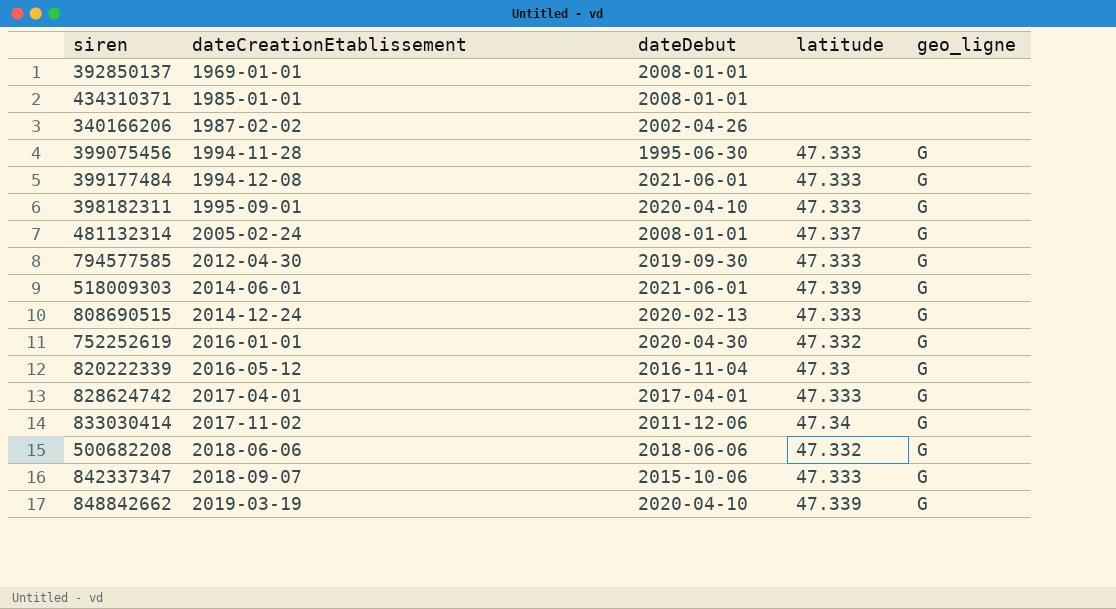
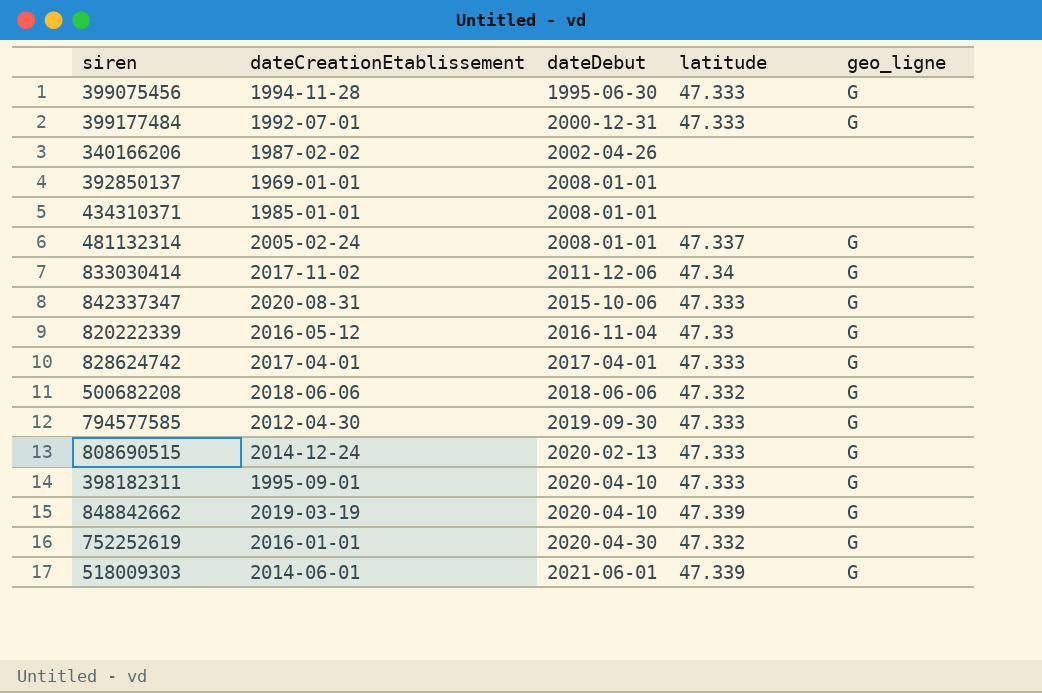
row order: dateCreationEtablissement ascending -> dateDebut ascending
399177484 | dateCreationEtablissement: 1994-12-08 -> 1992-07-01
399177484 | dateDebut: 2021-06-01 -> 2000-12-31
842337347 | dateCreationEtablissement: 2018-09-07 -> 2020-08-31

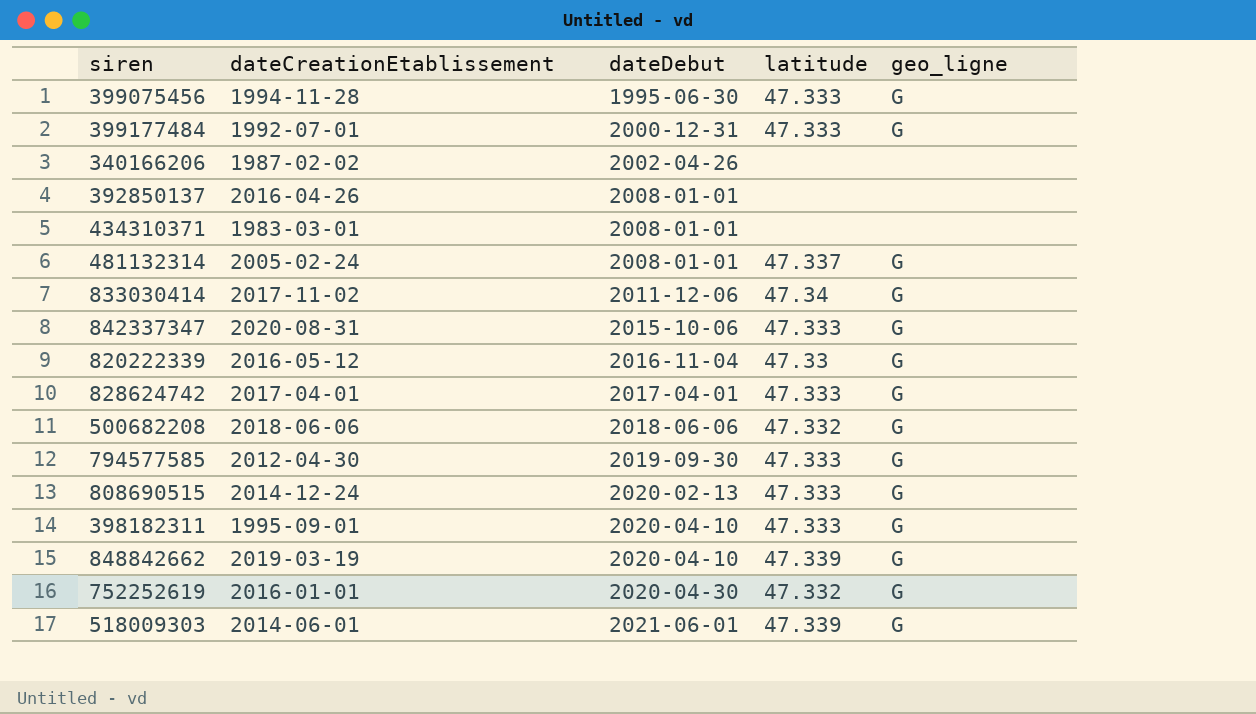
392850137 | dateCreationEtablissement: 1969-01-01 -> 2016-04-26
434310371 | dateCreationEtablissement: 1985-01-01 -> 1983-03-01

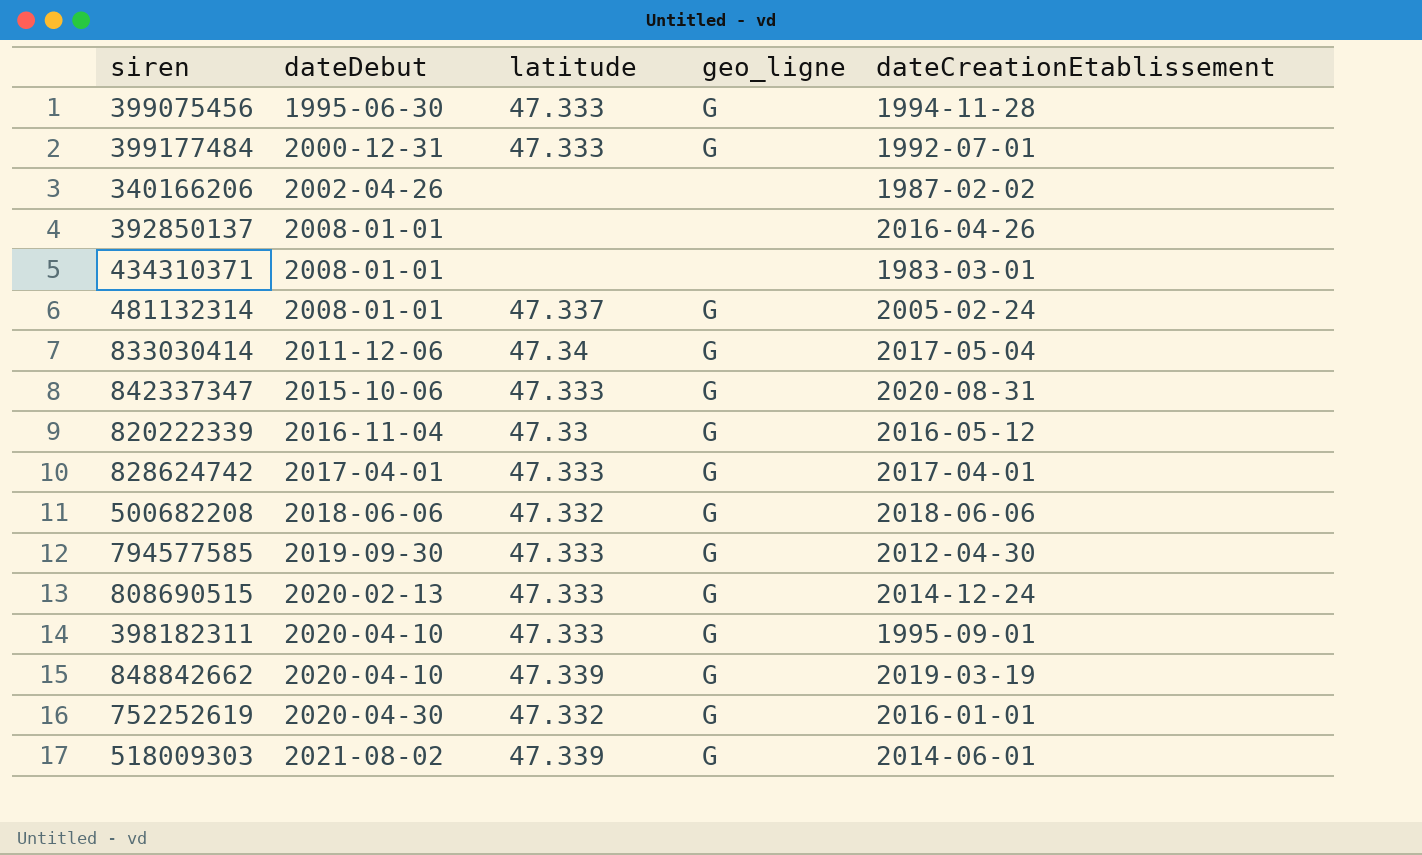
column dateCreationEtablissement | position: 2 -> 5
833030414 | dateCreationEtablissement: 2017-11-02 -> 2017-05-04
518009303 | dateDebut: 2021-06-01 -> 2021-08-02

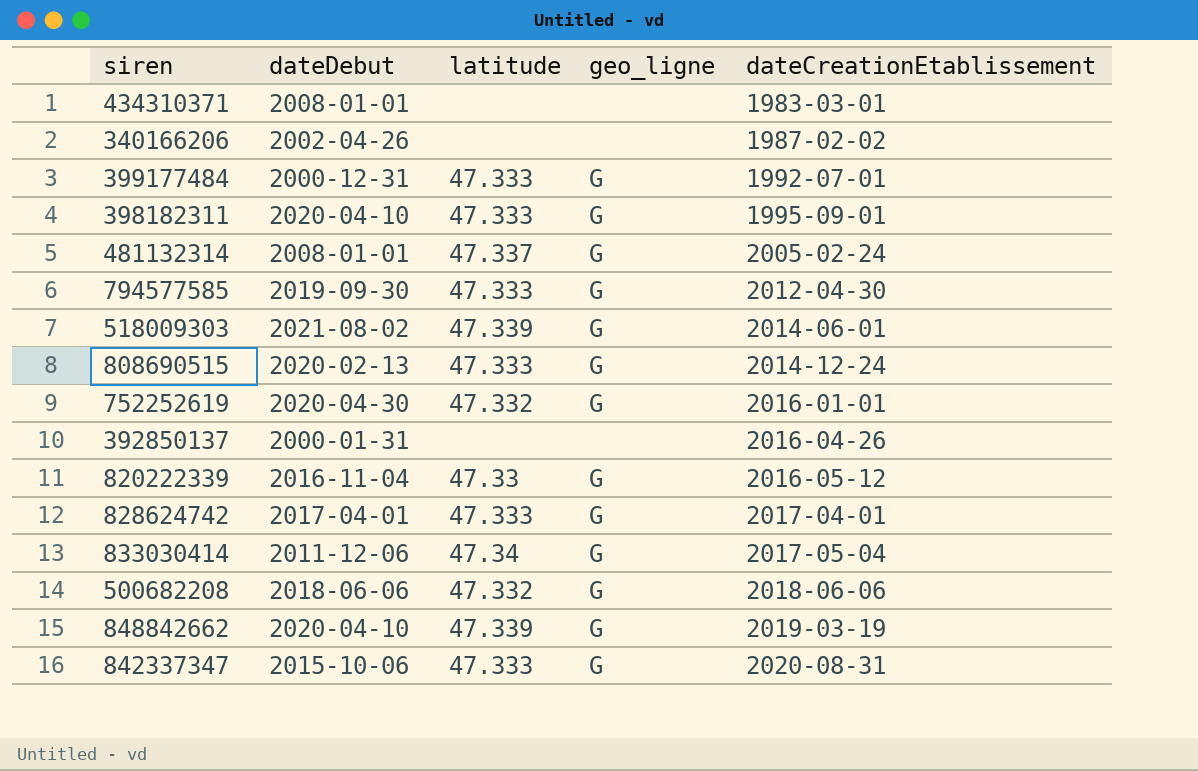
row order: dateDebut ascending -> dateCreationEtablissement ascending
row 399075456: 1995-06-30 | 47.333 | G | 1994-11-28 -> none
392850137 | dateDebut: 2008-01-01 -> 2000-01-31

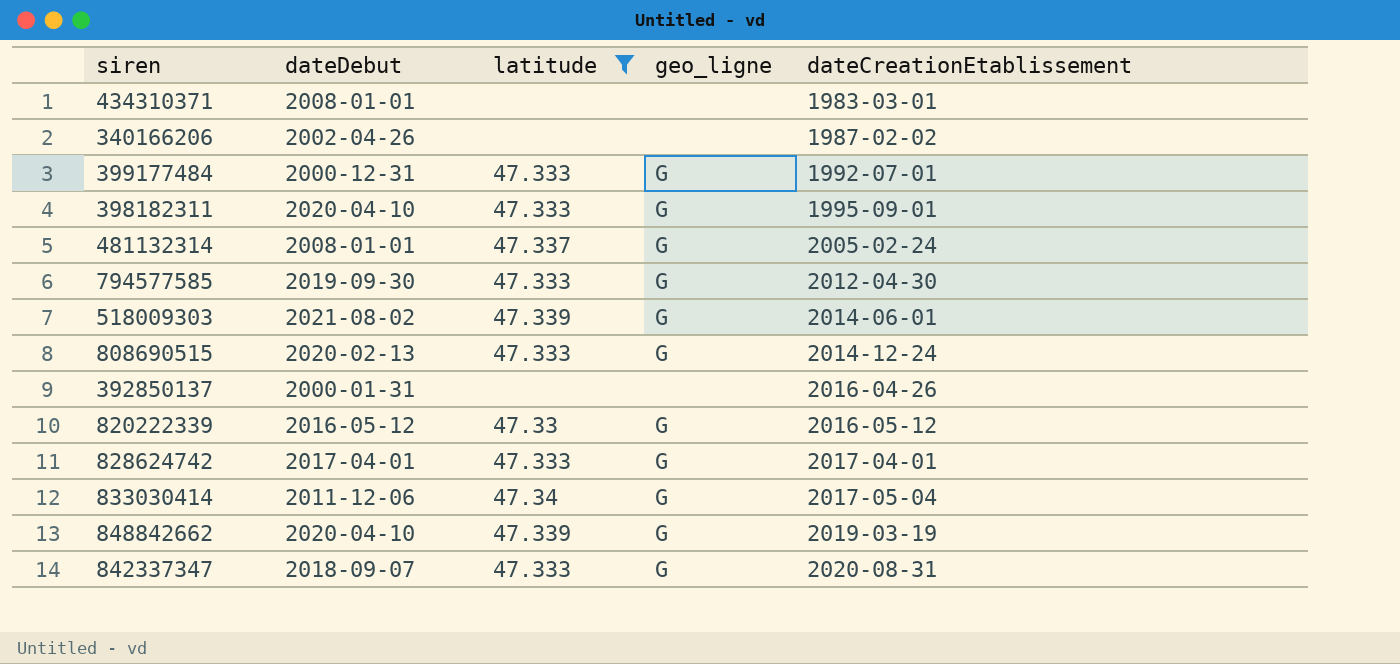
filter: none -> latitude != 47.332
820222339 | dateDebut: 2016-11-04 -> 2016-05-12
842337347 | dateDebut: 2015-10-06 -> 2018-09-07

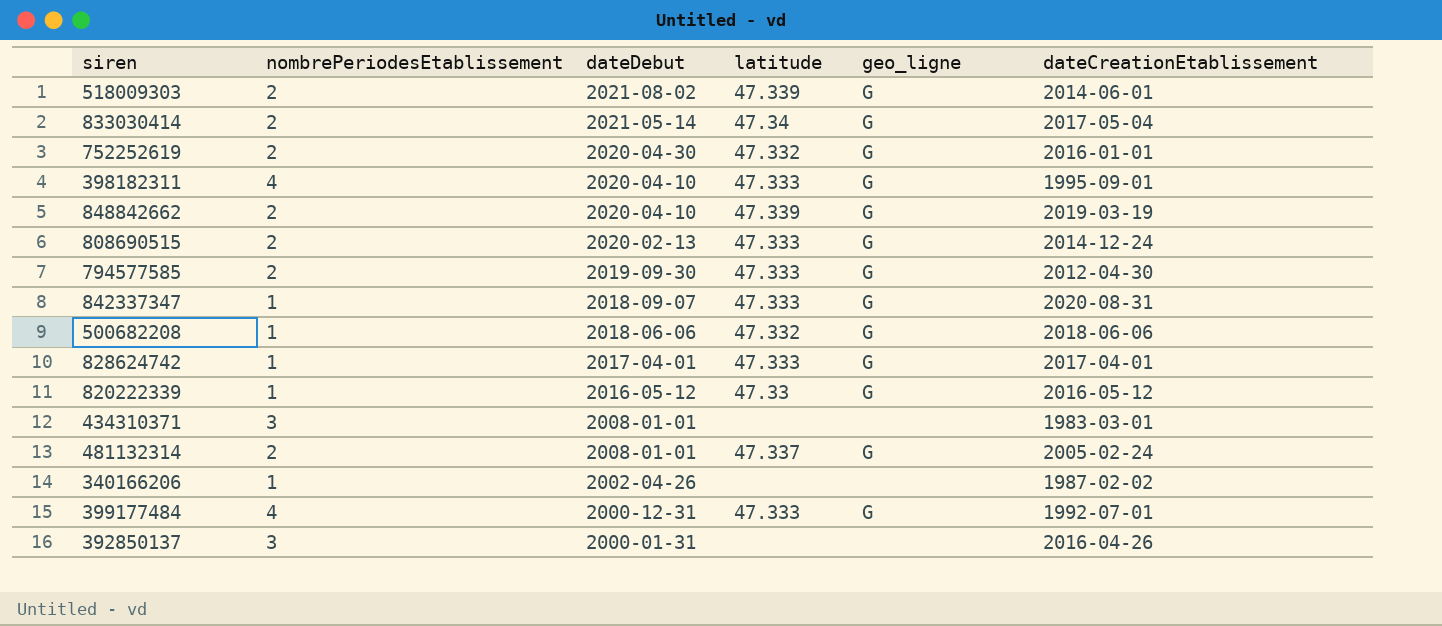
filter: latitude != 47.332 -> none
row order: dateCreationEtablissement ascending -> dateDebut descending
column nombrePeriodesEtablissement | position: none -> 2
833030414 | dateDebut: 2011-12-06 -> 2021-05-14

